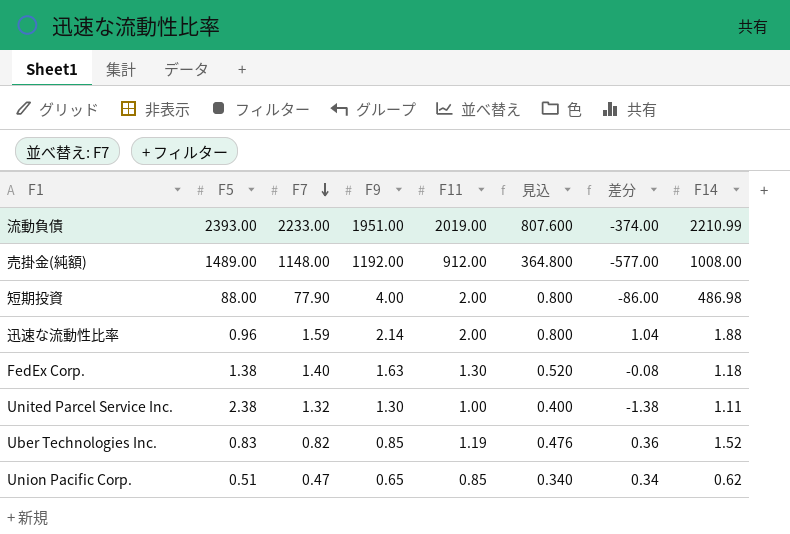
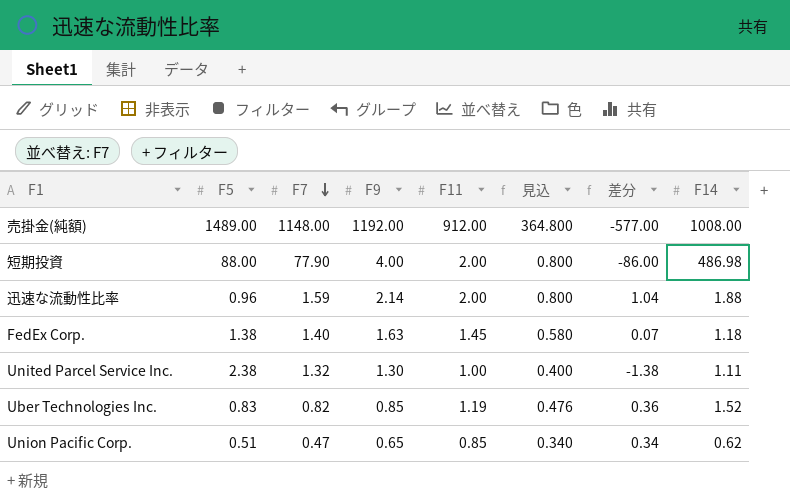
row 流動負債: 2393.00 | 2233.00 | 1951.00 | 2019.00 | 807.600 | -374.00 | 2210.99 -> none
FedEx Corp. | F11: 1.30 -> 1.45
FedEx Corp. | 見込: 0.520 -> 0.580
FedEx Corp. | 差分: -0.08 -> 0.07

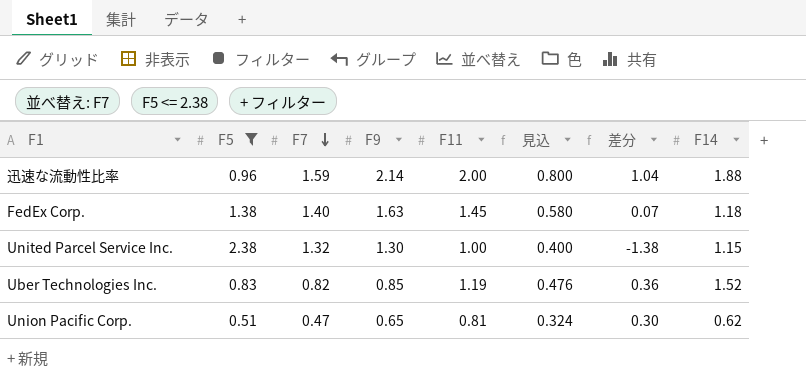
filter: none -> F5 <= 2.38
United Parcel Service Inc. | F14: 1.11 -> 1.15
Union Pacific Corp. | F11: 0.85 -> 0.81
Union Pacific Corp. | 見込: 0.340 -> 0.324
Union Pacific Corp. | 差分: 0.34 -> 0.30

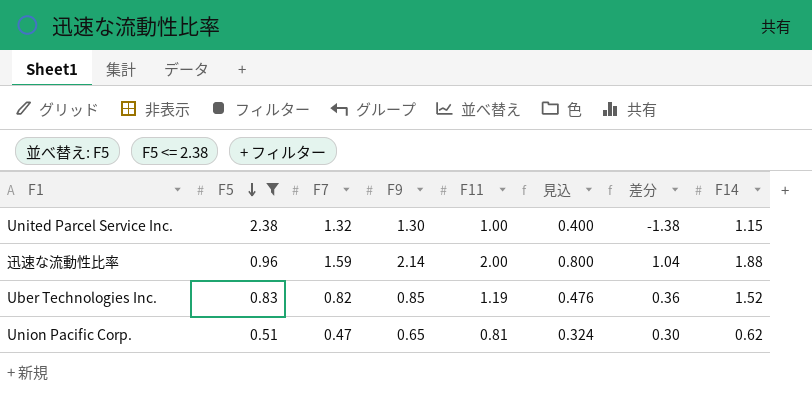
row order: F7 descending -> F5 descending
row FedEx Corp.: 1.38 | 1.40 | 1.63 | 1.45 | 0.580 | 0.07 | 1.18 -> none

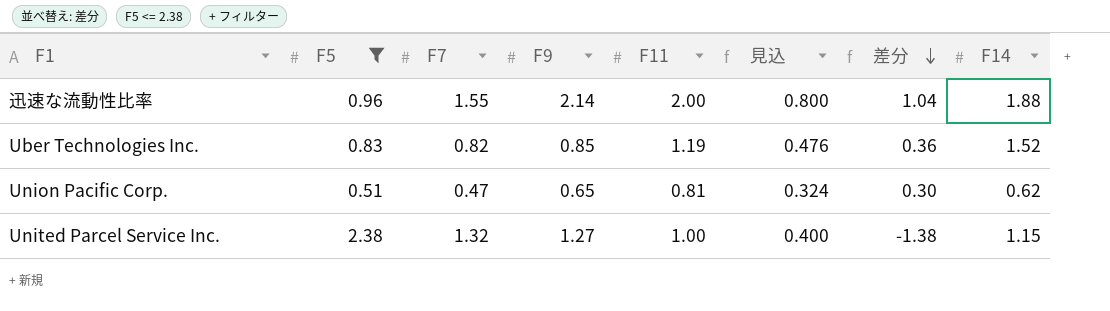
row order: F5 descending -> 差分 descending
迅速な流動性比率 | F7: 1.59 -> 1.55
United Parcel Service Inc. | F9: 1.30 -> 1.27

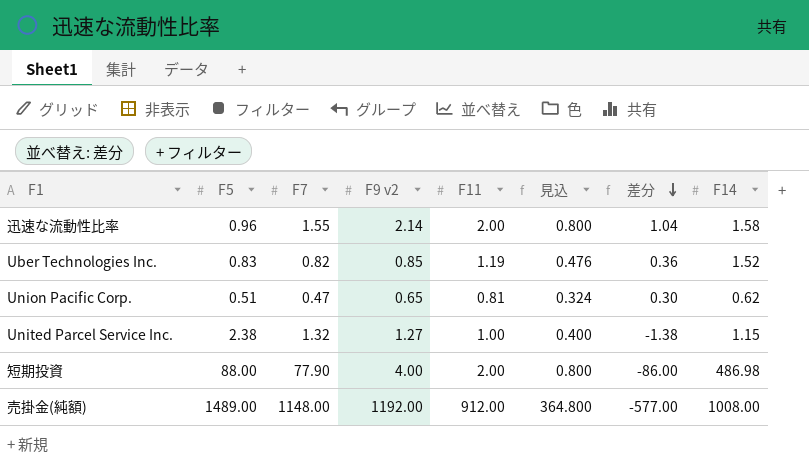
filter: F5 <= 2.38 -> none
column name: F9 -> F9 v2
迅速な流動性比率 | F14: 1.88 -> 1.58

